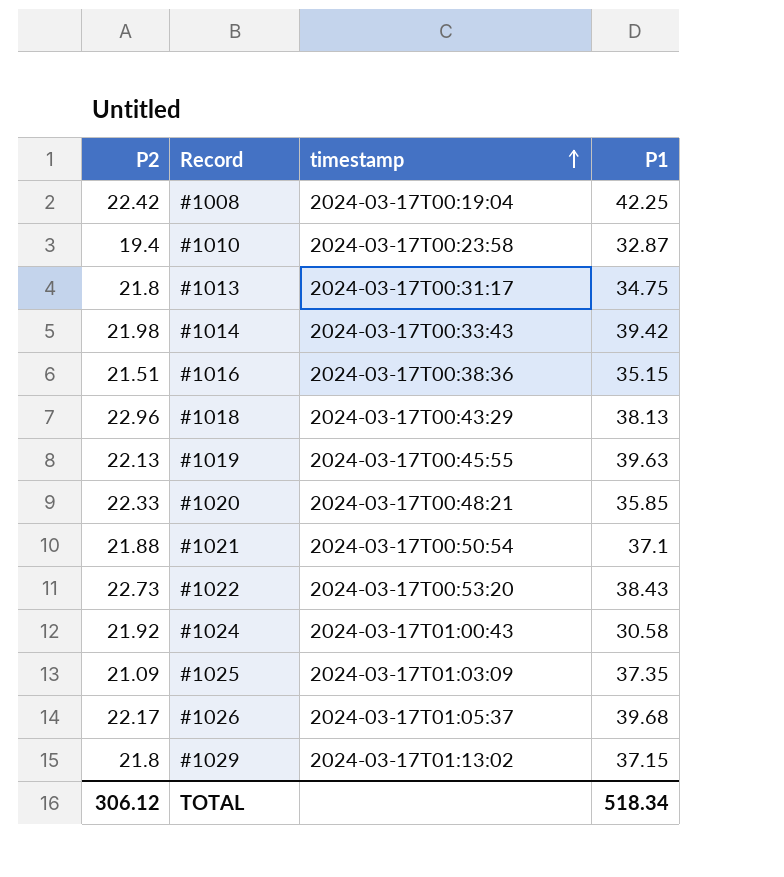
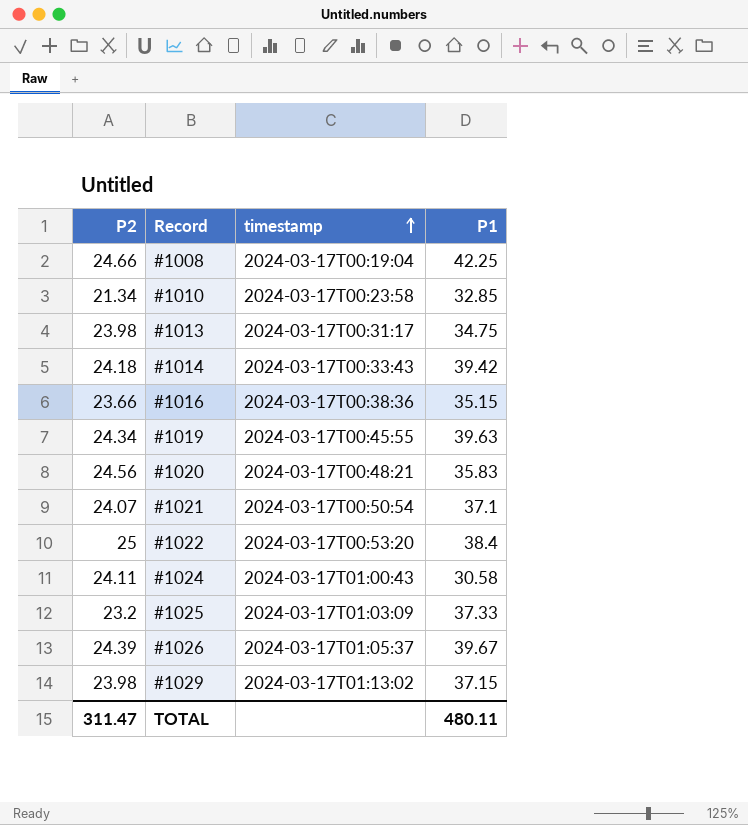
row #1018: 22.96 | 2024-03-17T00:43:29 | 38.13 -> none
#1008 | P2: 22.42 -> 24.66
#1010 | P2: 19.4 -> 21.34
#1010 | P1: 32.87 -> 32.85
#1013 | P2: 21.8 -> 23.98
#1014 | P2: 21.98 -> 24.18
#1016 | P2: 21.51 -> 23.66
#1019 | P2: 22.13 -> 24.34
#1020 | P2: 22.33 -> 24.56
#1020 | P1: 35.85 -> 35.83
#1021 | P2: 21.88 -> 24.07
#1022 | P2: 22.73 -> 25
#1022 | P1: 38.43 -> 38.4
#1024 | P2: 21.92 -> 24.11
#1025 | P2: 21.09 -> 23.2
#1025 | P1: 37.35 -> 37.33
#1026 | P2: 22.17 -> 24.39
#1026 | P1: 39.68 -> 39.67
#1029 | P2: 21.8 -> 23.98
TOTAL | P2: 306.12 -> 311.47
TOTAL | P1: 518.34 -> 480.11

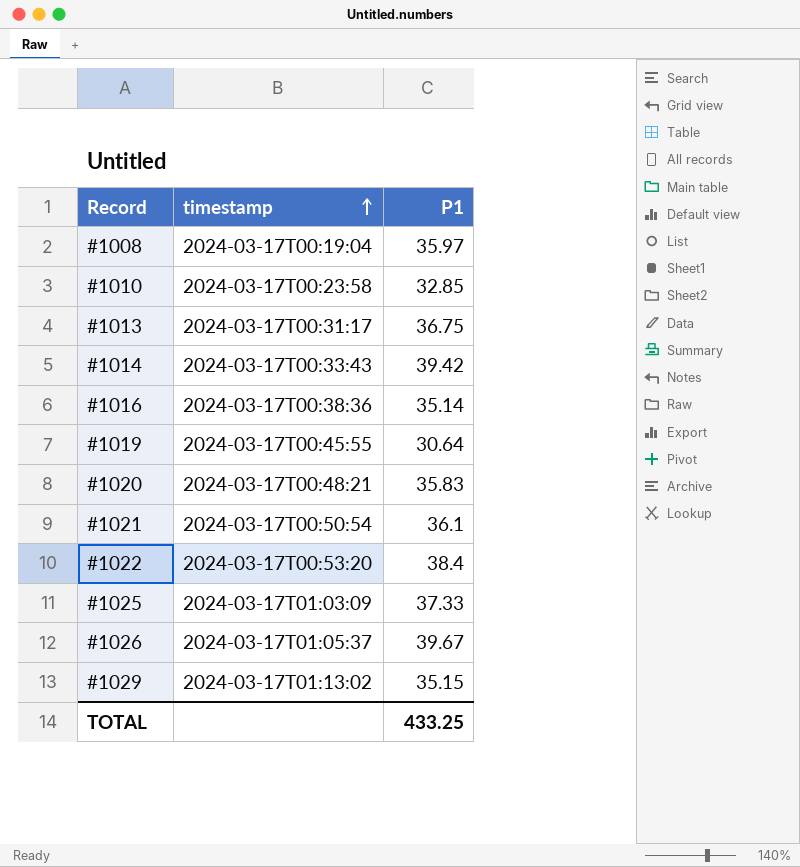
column P2 | position: 1 -> none
row #1024: 24.11 | 2024-03-17T01:00:43 | 30.58 -> none
#1008 | P1: 42.25 -> 35.97
#1013 | P1: 34.75 -> 36.75
#1016 | P1: 35.15 -> 35.14
#1019 | P1: 39.63 -> 30.64
#1021 | P1: 37.1 -> 36.1
#1029 | P1: 37.15 -> 35.15
TOTAL | P1: 480.11 -> 433.25

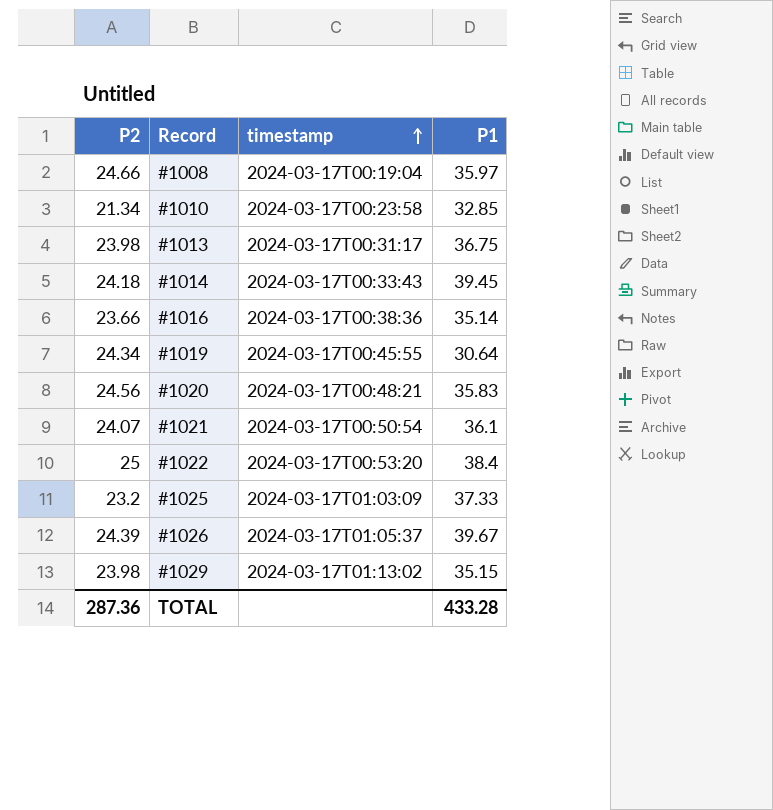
column P2 | position: none -> 1
#1014 | P1: 39.42 -> 39.45
TOTAL | P1: 433.25 -> 433.28

